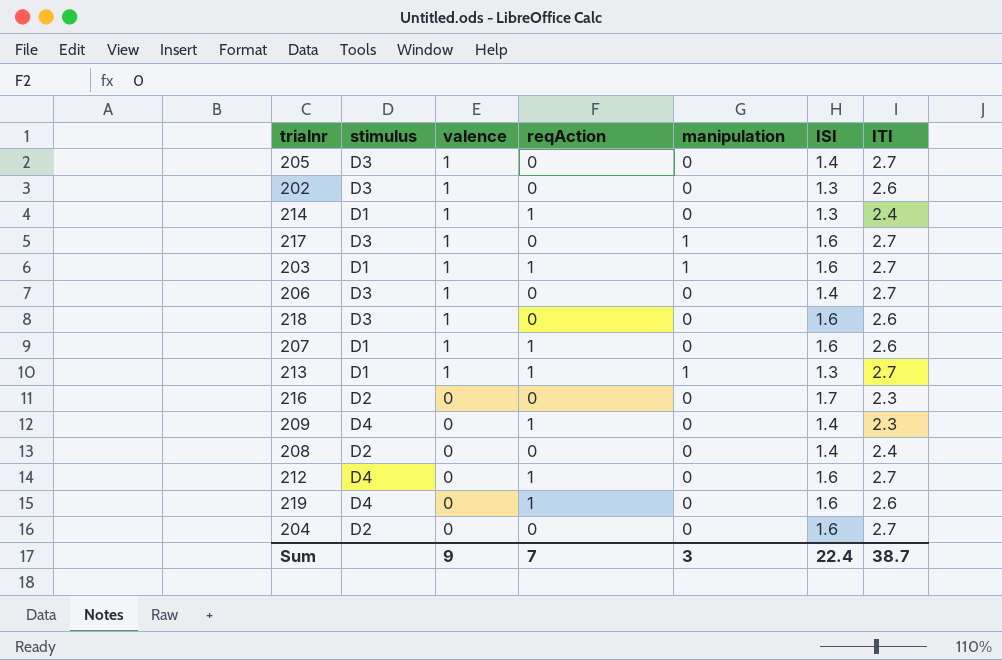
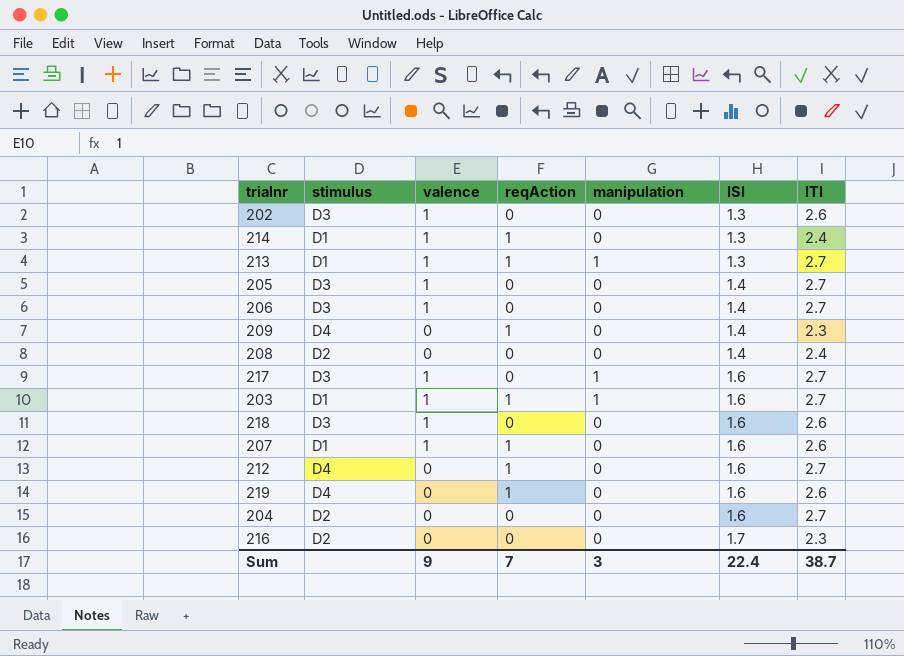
row order: valence descending -> ISI ascending

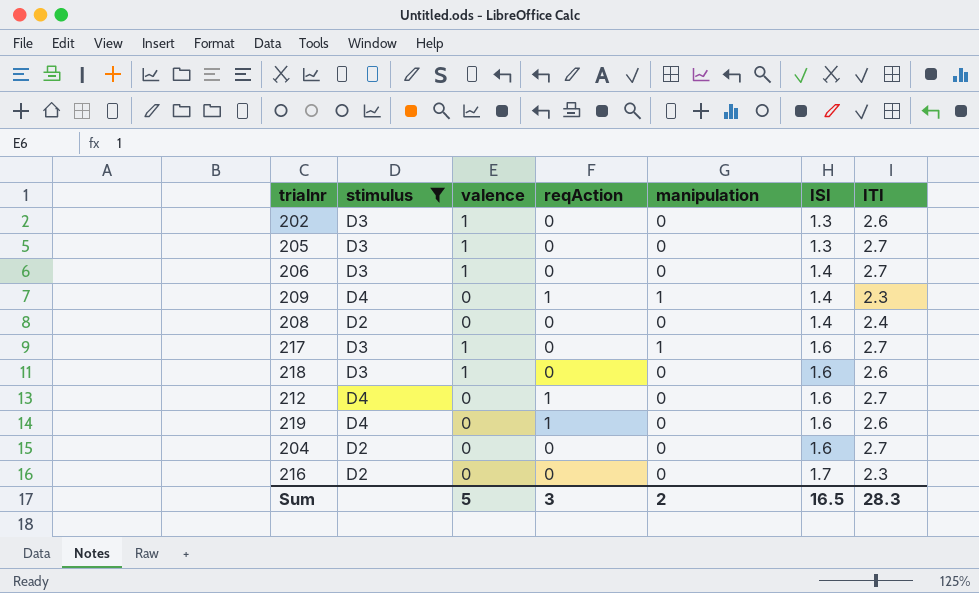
filter: none -> stimulus != D1
205 | ISI: 1.4 -> 1.3
209 | manipulation: 0 -> 1
Sum | valence: 9 -> 5
Sum | reqAction: 7 -> 3
Sum | manipulation: 3 -> 2
Sum | ISI: 22.4 -> 16.5
Sum | ITI: 38.7 -> 28.3

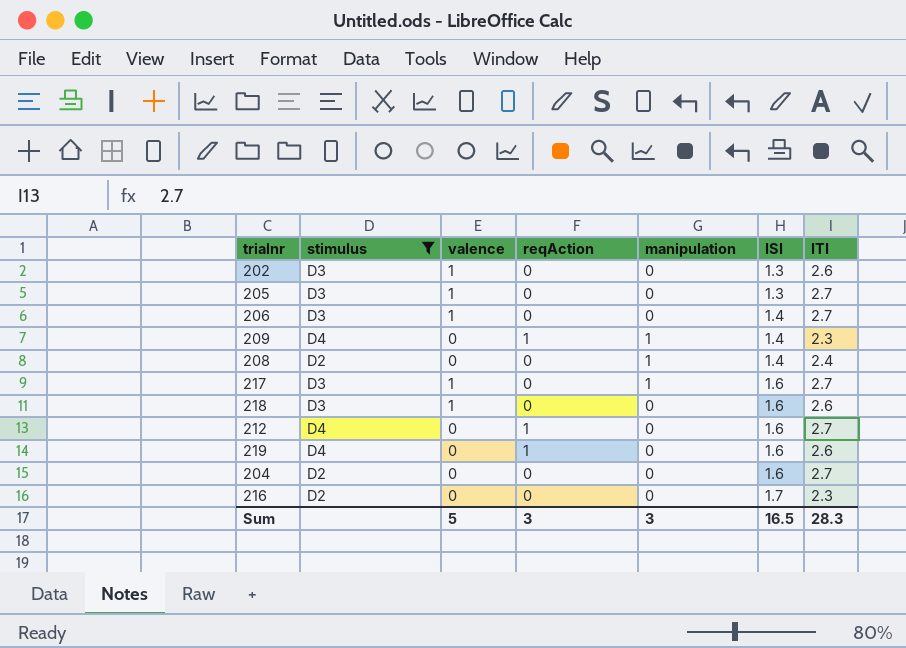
208 | manipulation: 0 -> 1
Sum | manipulation: 2 -> 3

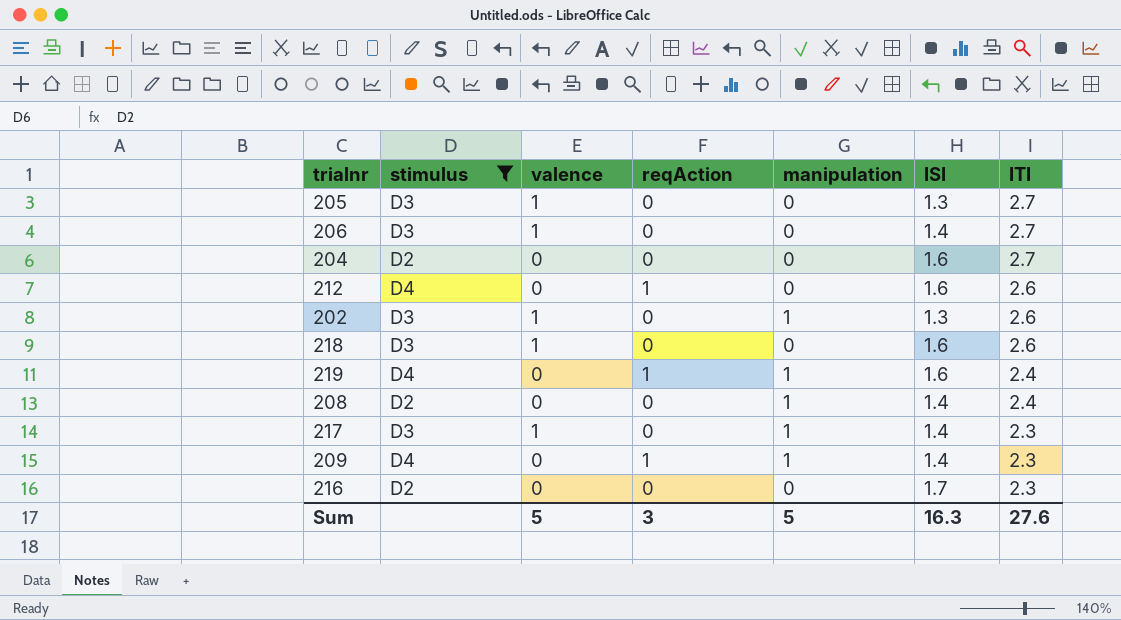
row order: ISI ascending -> ITI descending
212 | ITI: 2.7 -> 2.6
202 | manipulation: 0 -> 1
219 | manipulation: 0 -> 1
219 | ITI: 2.6 -> 2.4
217 | ISI: 1.6 -> 1.4
217 | ITI: 2.7 -> 2.3
Sum | manipulation: 3 -> 5
Sum | ISI: 16.5 -> 16.3
Sum | ITI: 28.3 -> 27.6

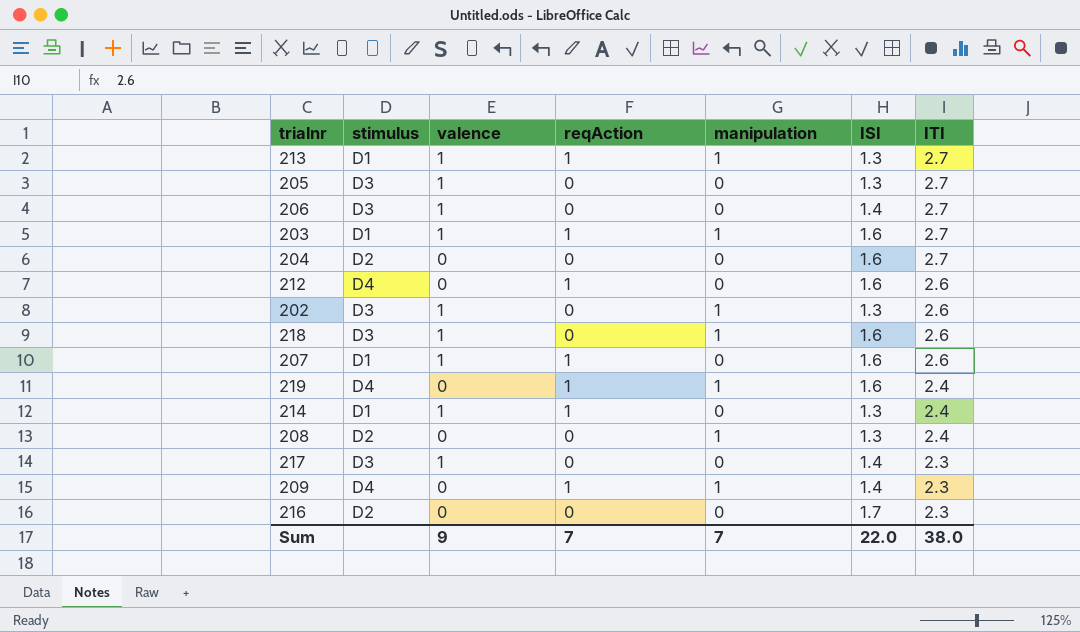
filter: stimulus != D1 -> none
218 | manipulation: 0 -> 1
208 | ISI: 1.4 -> 1.3
217 | manipulation: 1 -> 0
Sum | valence: 5 -> 9
Sum | reqAction: 3 -> 7
Sum | manipulation: 5 -> 7
Sum | ISI: 16.3 -> 22.0
Sum | ITI: 27.6 -> 38.0

